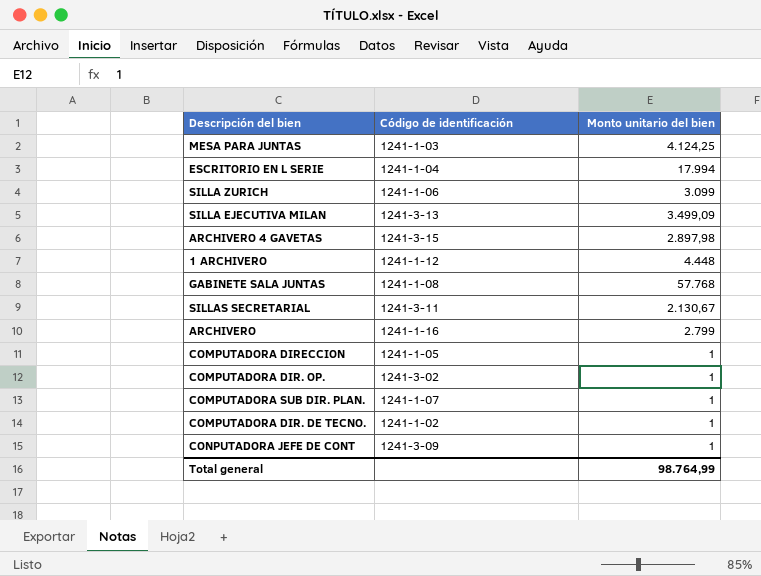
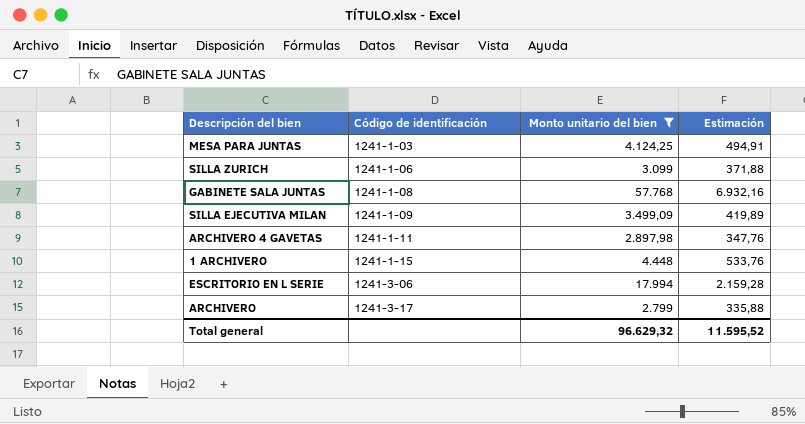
filter: none -> Monto unitario del bien >= 2.799
row order: none -> Código de identificación ascending
column Estimación | formula: none -> [Monto unitario del bien] * 0,12
SILLA EJECUTIVA MILAN | Código de identificación: 1241-3-13 -> 1241-1-09
ARCHIVERO 4 GAVETAS | Código de identificación: 1241-3-15 -> 1241-1-11
1 ARCHIVERO | Código de identificación: 1241-1-12 -> 1241-1-15
ESCRITORIO EN L SERIE | Código de identificación: 1241-1-04 -> 1241-3-06
ARCHIVERO | Código de identificación: 1241-1-16 -> 1241-3-17
Total general | Monto unitario del bien: 98.764,99 -> 96.629,32

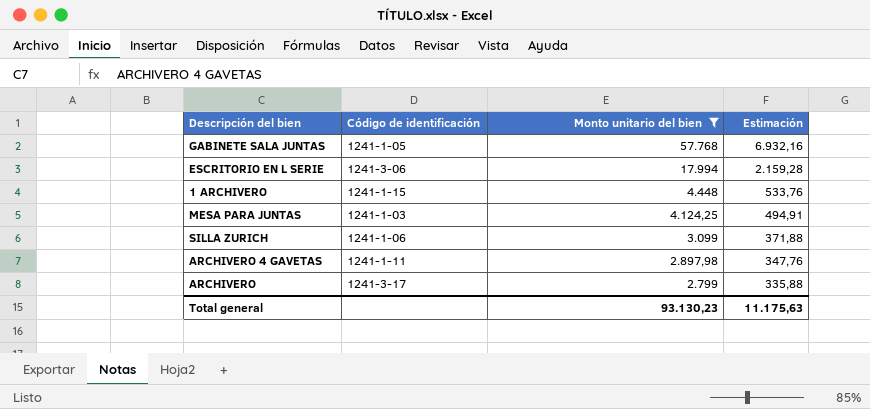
row order: Código de identificación ascending -> Monto unitario del bien descending
row SILLA EJECUTIVA MILAN: 1241-1-09 | 3.499,09 | 419,89 -> none
GABINETE SALA JUNTAS | Código de identificación: 1241-1-08 -> 1241-1-05
Total general | Monto unitario del bien: 96.629,32 -> 93.130,23
Total general | Estimación: 11.595,52 -> 11.175,63

